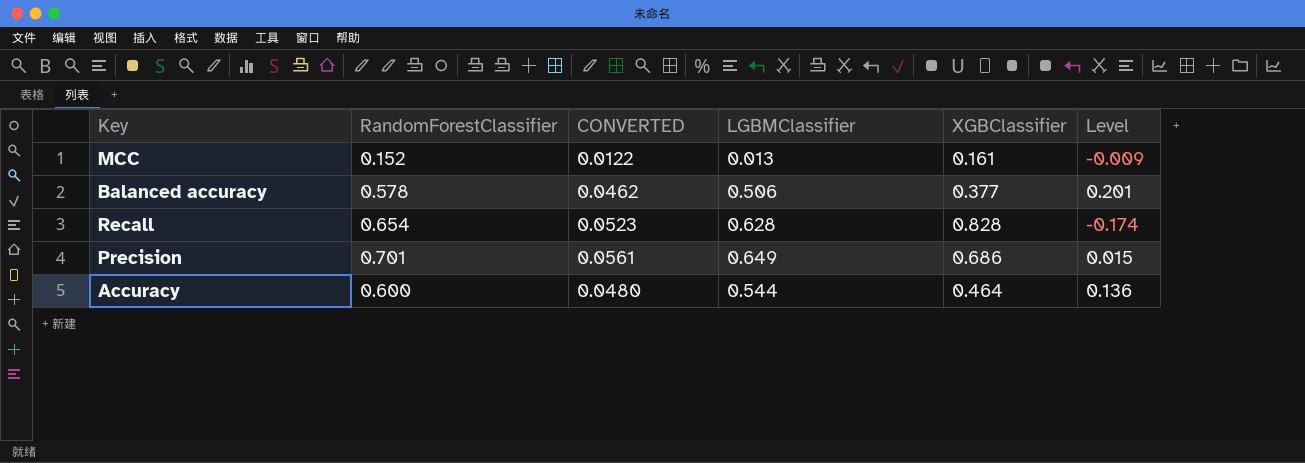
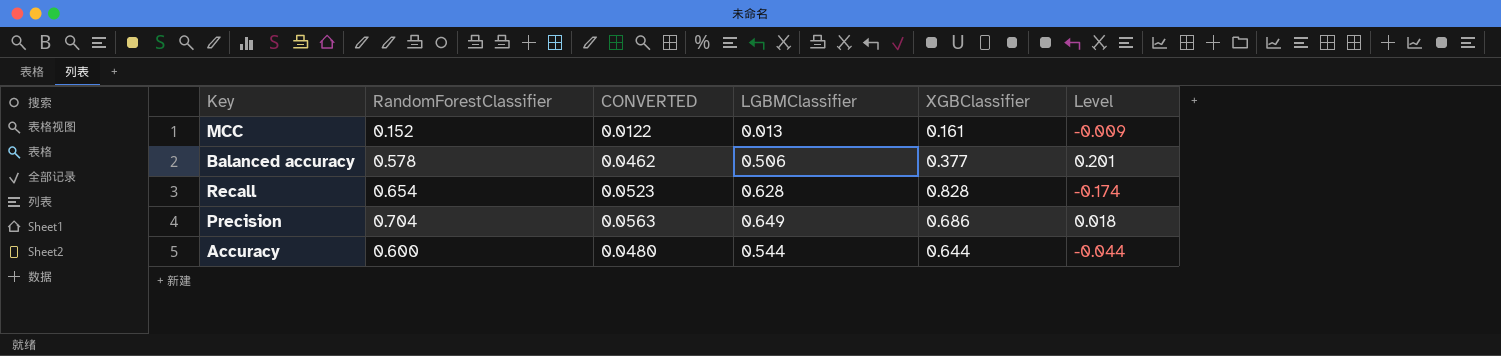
Precision | RandomForestClassifier: 0.701 -> 0.704
Precision | CONVERTED: 0.0561 -> 0.0563
Precision | Level: 0.015 -> 0.018
Accuracy | XGBClassifier: 0.464 -> 0.644
Accuracy | Level: 0.136 -> -0.044

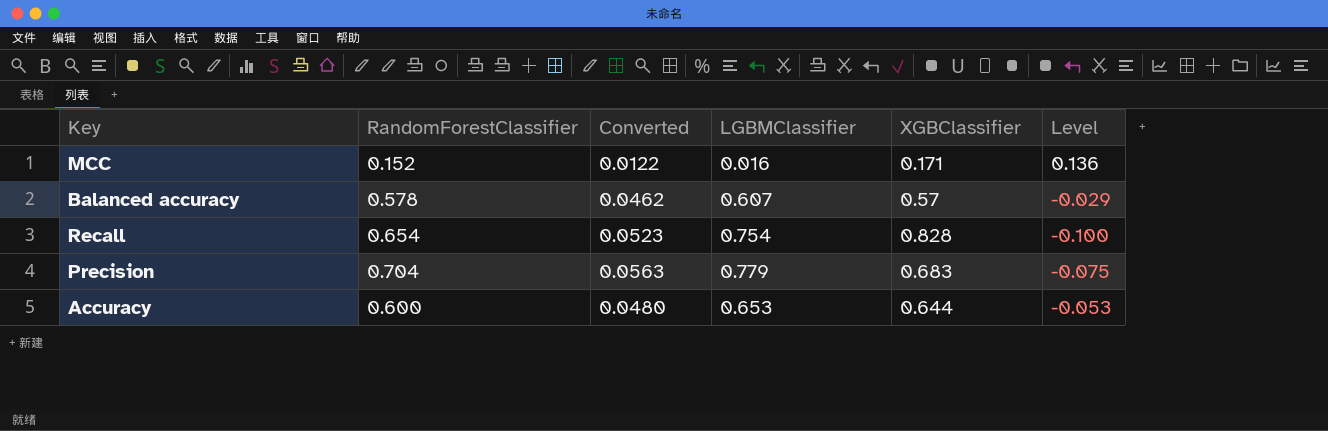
column name: CONVERTED -> Converted
column Level | formula: [RandomForestClassifier] - [XGBClassifier] -> [RandomForestClassifier] - [LGBMClassifier]
MCC | LGBMClassifier: 0.013 -> 0.016
MCC | XGBClassifier: 0.161 -> 0.171
Balanced accuracy | LGBMClassifier: 0.506 -> 0.607
Balanced accuracy | XGBClassifier: 0.377 -> 0.57
Recall | LGBMClassifier: 0.628 -> 0.754
Precision | LGBMClassifier: 0.649 -> 0.779
Precision | XGBClassifier: 0.686 -> 0.683
Accuracy | LGBMClassifier: 0.544 -> 0.653

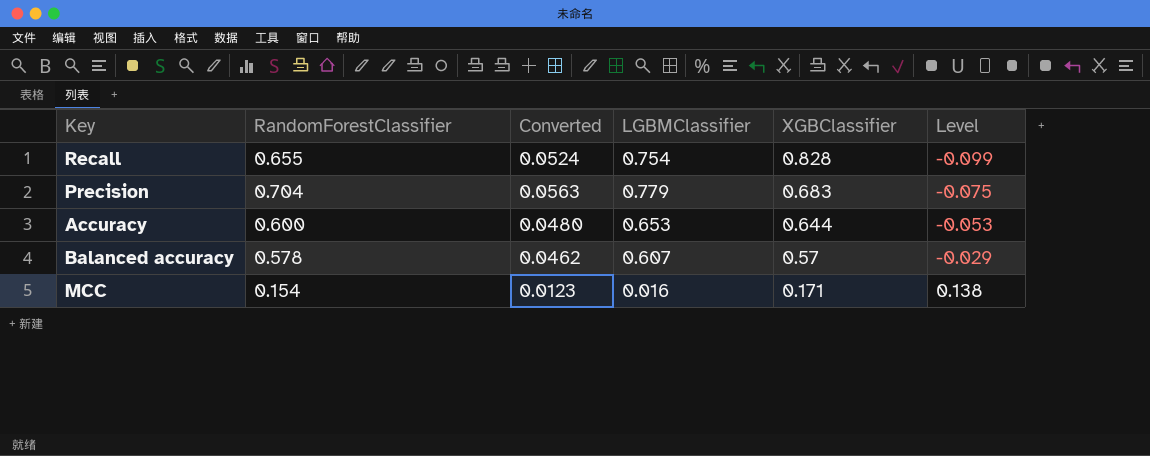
row order: none -> XGBClassifier descending
Recall | RandomForestClassifier: 0.654 -> 0.655
Recall | Converted: 0.0523 -> 0.0524
Recall | Level: -0.100 -> -0.099
MCC | RandomForestClassifier: 0.152 -> 0.154
MCC | Converted: 0.0122 -> 0.0123
MCC | Level: 0.136 -> 0.138

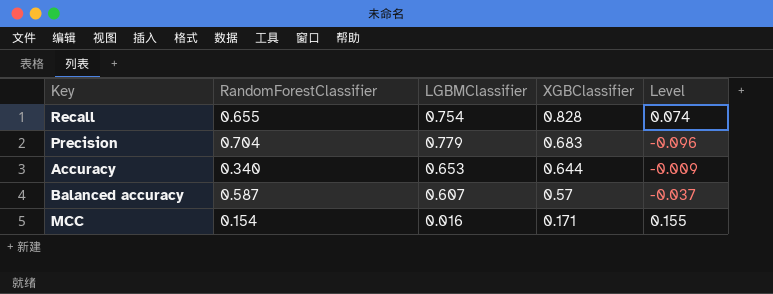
column Converted | formula: [RandomForestClassifier] * 0.08 -> none
column Level | formula: [RandomForestClassifier] - [LGBMClassifier] -> [XGBClassifier] - [LGBMClassifier]
Accuracy | RandomForestClassifier: 0.600 -> 0.340
Balanced accuracy | RandomForestClassifier: 0.578 -> 0.587

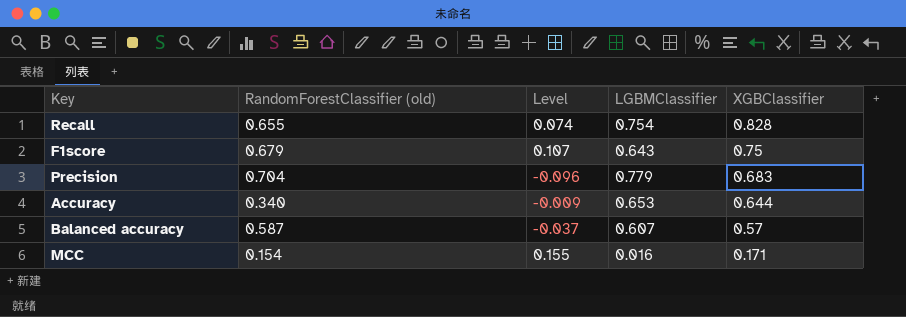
column name: RandomForestClassifier -> RandomForestClassifier (old)
column Level | position: 5 -> 3
row F1score: none -> 0.679 | 0.107 | 0.643 | 0.75

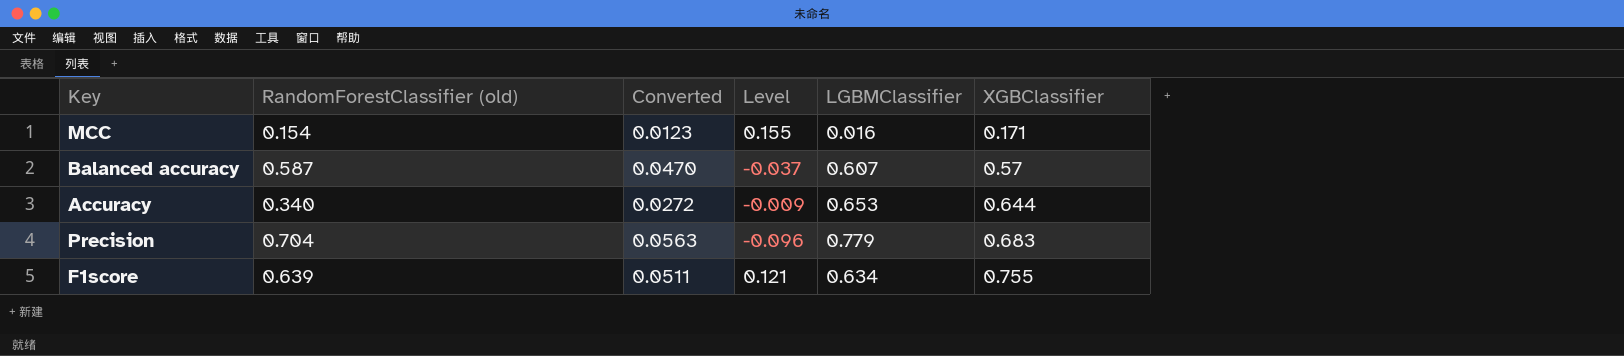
row order: XGBClassifier descending -> XGBClassifier ascending
column Converted | formula: none -> [RandomForestClassifier (old)] * 0.08
row Recall: 0.655 | 0.074 | 0.754 | 0.828 -> none
F1score | RandomForestClassifier (old): 0.679 -> 0.639
F1score | Level: 0.107 -> 0.121
F1score | LGBMClassifier: 0.643 -> 0.634
F1score | XGBClassifier: 0.75 -> 0.755

